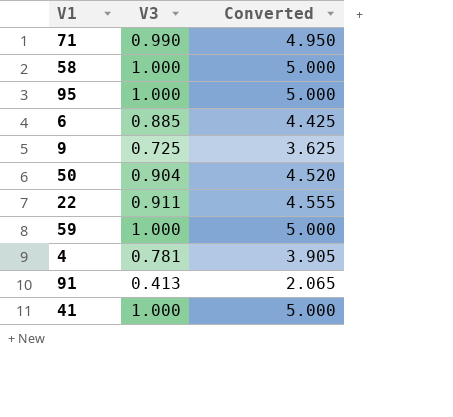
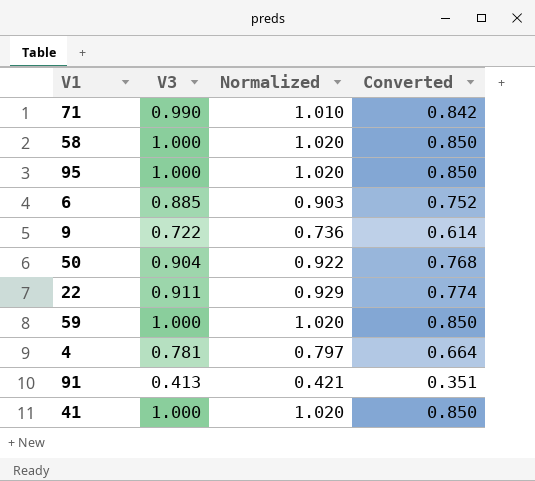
column Normalized | formula: none -> [V3] * 1.02
column Converted | formula: [V3] * 5 -> [V3] * 0.85
9 | V3: 0.725 -> 0.722

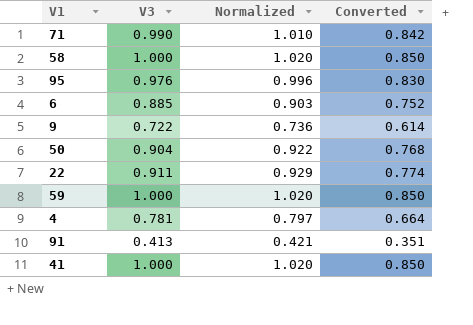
95 | V3: 1.000 -> 0.976
95 | Normalized: 1.020 -> 0.996
95 | Converted: 0.850 -> 0.830

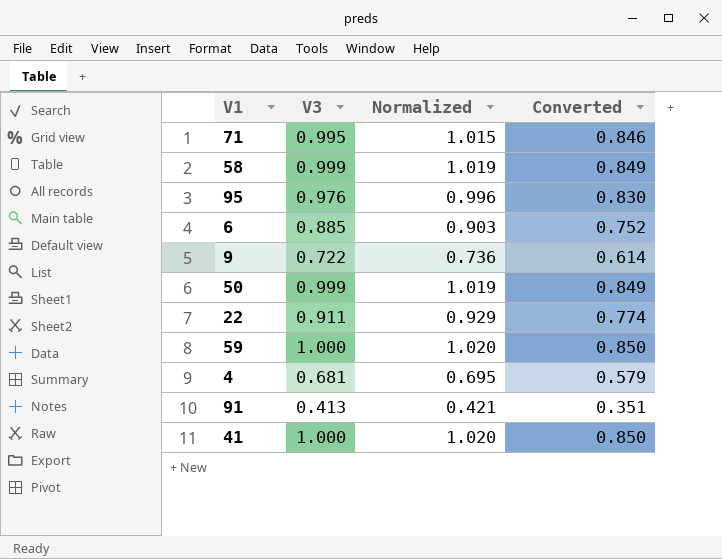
71 | V3: 0.990 -> 0.995
71 | Normalized: 1.010 -> 1.015
71 | Converted: 0.842 -> 0.846
58 | V3: 1.000 -> 0.999
58 | Normalized: 1.020 -> 1.019
58 | Converted: 0.850 -> 0.849
50 | V3: 0.904 -> 0.999
50 | Normalized: 0.922 -> 1.019
50 | Converted: 0.768 -> 0.849
4 | V3: 0.781 -> 0.681
4 | Normalized: 0.797 -> 0.695
4 | Converted: 0.664 -> 0.579

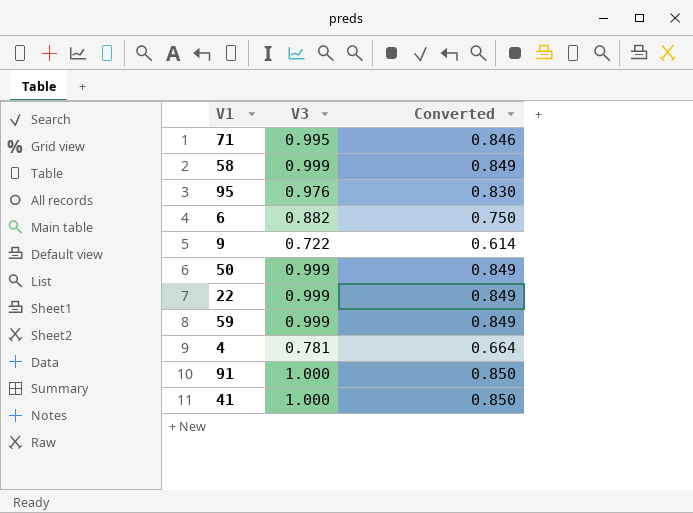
column Normalized | formula: [V3] * 1.02 -> none
6 | V3: 0.885 -> 0.882
6 | Converted: 0.752 -> 0.750
22 | V3: 0.911 -> 0.999
22 | Converted: 0.774 -> 0.849
59 | V3: 1.000 -> 0.999
59 | Converted: 0.850 -> 0.849
4 | V3: 0.681 -> 0.781
4 | Converted: 0.579 -> 0.664
91 | V3: 0.413 -> 1.000
91 | Converted: 0.351 -> 0.850

